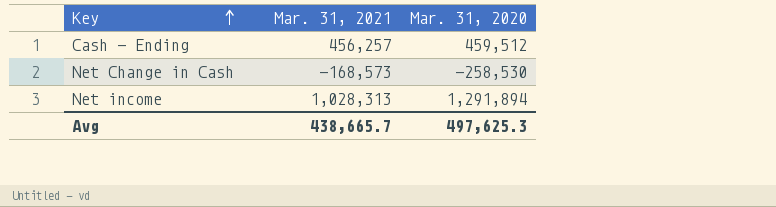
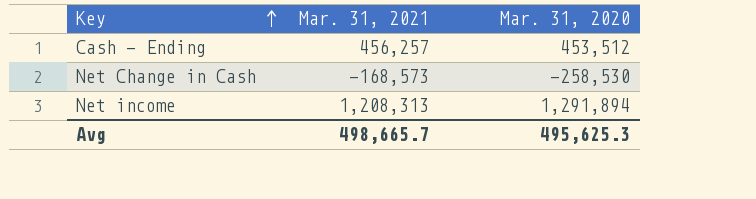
Cash - Ending | Mar. 31, 2020: 459,512 -> 453,512
Net income | Mar. 31, 2021: 1,028,313 -> 1,208,313
Avg | Mar. 31, 2021: 438,665.7 -> 498,665.7
Avg | Mar. 31, 2020: 497,625.3 -> 495,625.3

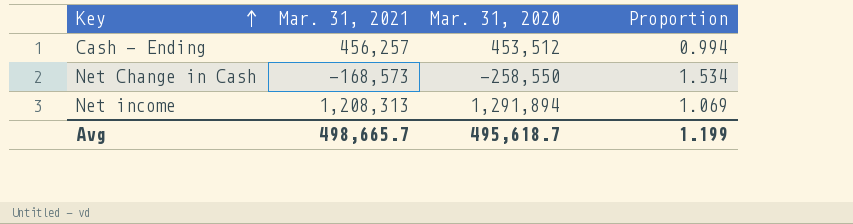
column Proportion | formula: none -> [Mar. 31, 2020] / [Mar. 31, 2021]
Net Change in Cash | Mar. 31, 2020: -258,530 -> -258,550
Avg | Mar. 31, 2020: 495,625.3 -> 495,618.7

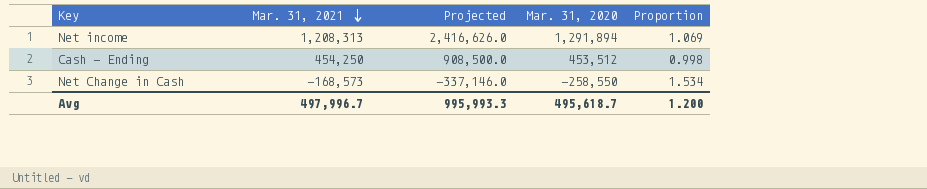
row order: Key ascending -> Mar. 31, 2021 descending
column Projected | formula: none -> [Mar. 31, 2021] * 2
Cash - Ending | Mar. 31, 2021: 456,257 -> 454,250
Cash - Ending | Proportion: 0.994 -> 0.998
Avg | Mar. 31, 2021: 498,665.7 -> 497,996.7
Avg | Proportion: 1.199 -> 1.200

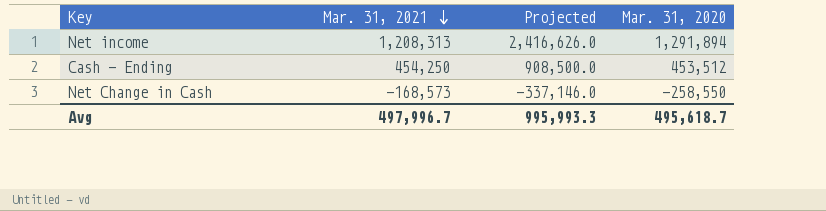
column Proportion | formula: [Mar. 31, 2020] / [Mar. 31, 2021] -> none

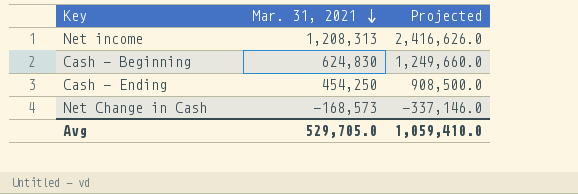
column Mar. 31, 2020 | position: 4 -> none
row Cash - Beginning: none -> 624,830 | 1,249,660.0
Avg | Mar. 31, 2021: 497,996.7 -> 529,705.0
Avg | Projected: 995,993.3 -> 1,059,410.0

